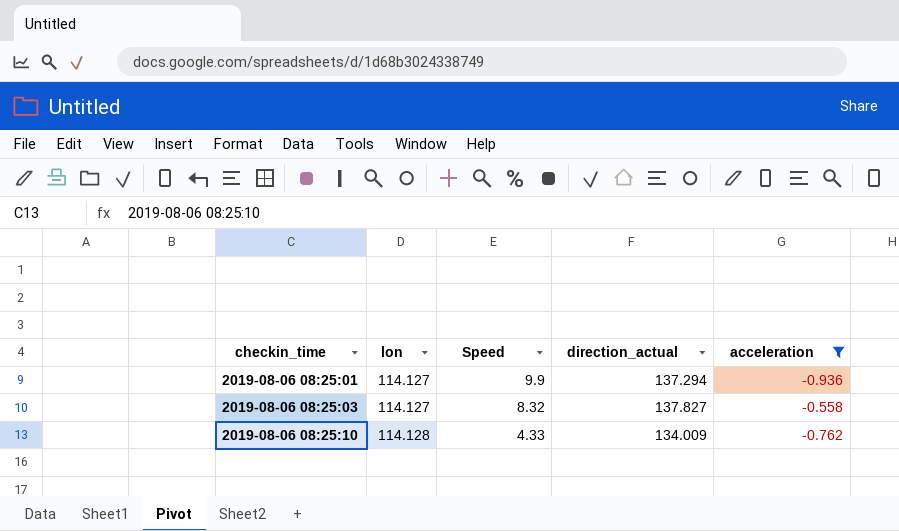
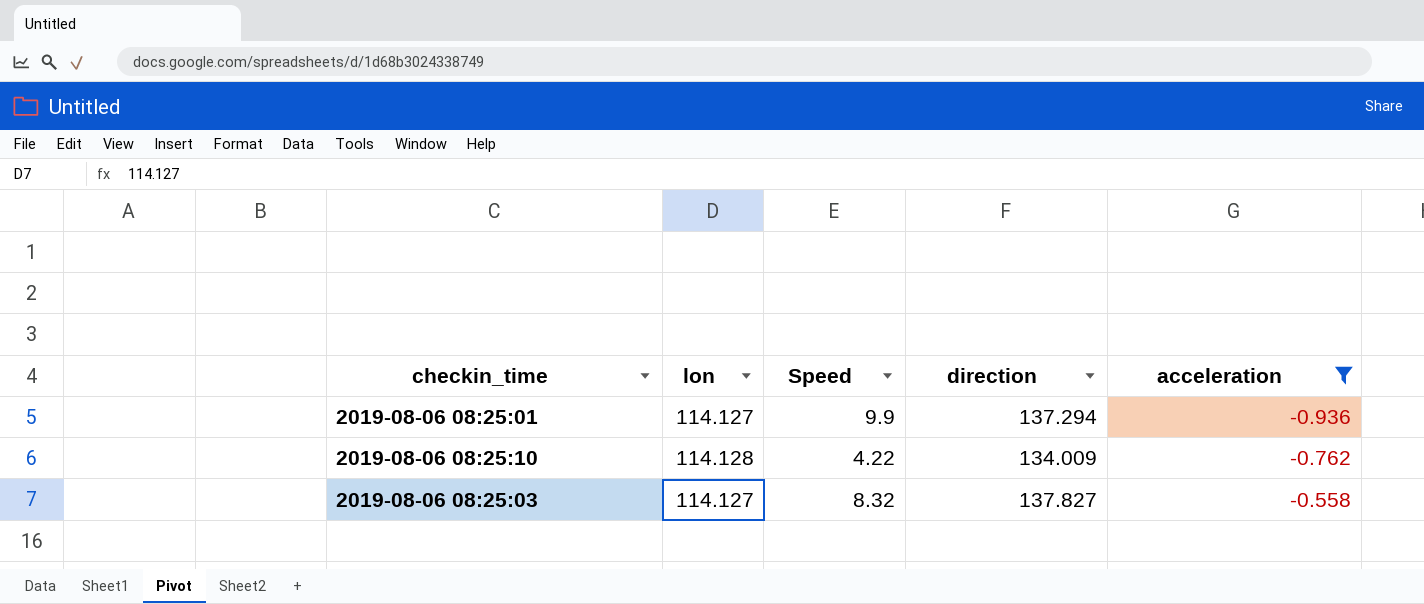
row order: checkin_time ascending -> acceleration ascending
column name: direction_actual -> direction
2019-08-06 08:25:10 | Speed: 4.33 -> 4.22

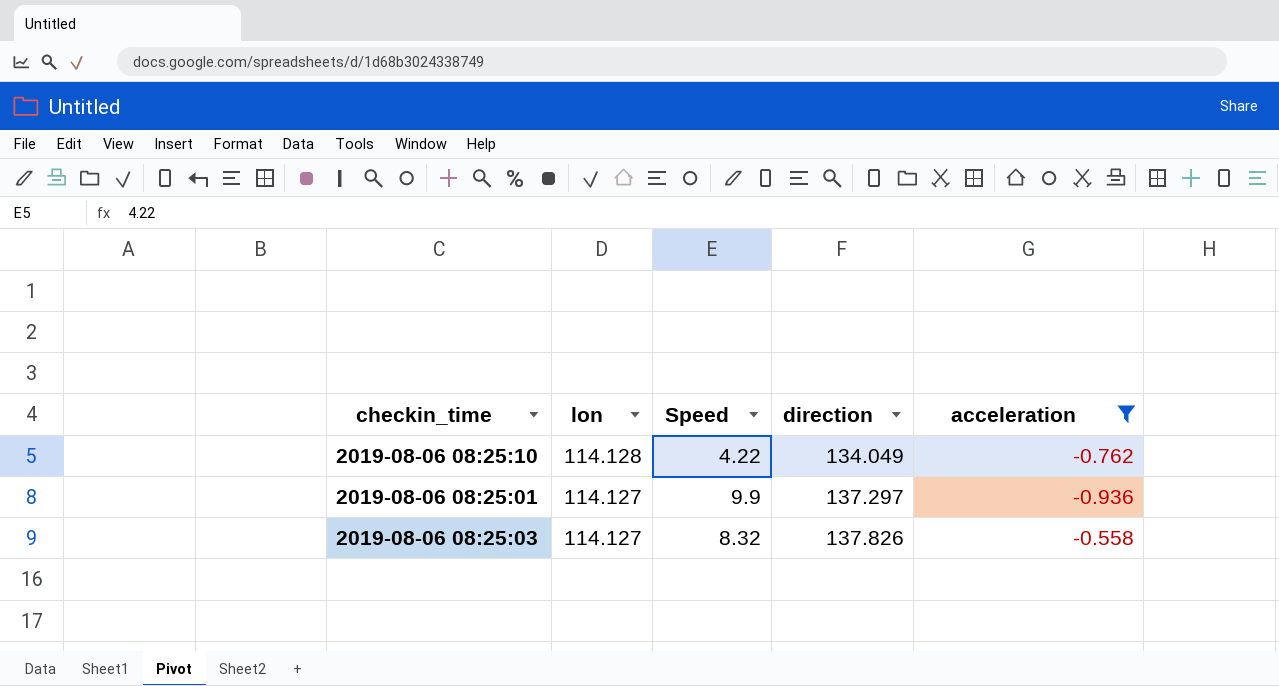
row order: acceleration ascending -> lon descending
2019-08-06 08:25:10 | direction: 134.009 -> 134.049
2019-08-06 08:25:01 | direction: 137.294 -> 137.297
2019-08-06 08:25:03 | direction: 137.827 -> 137.826

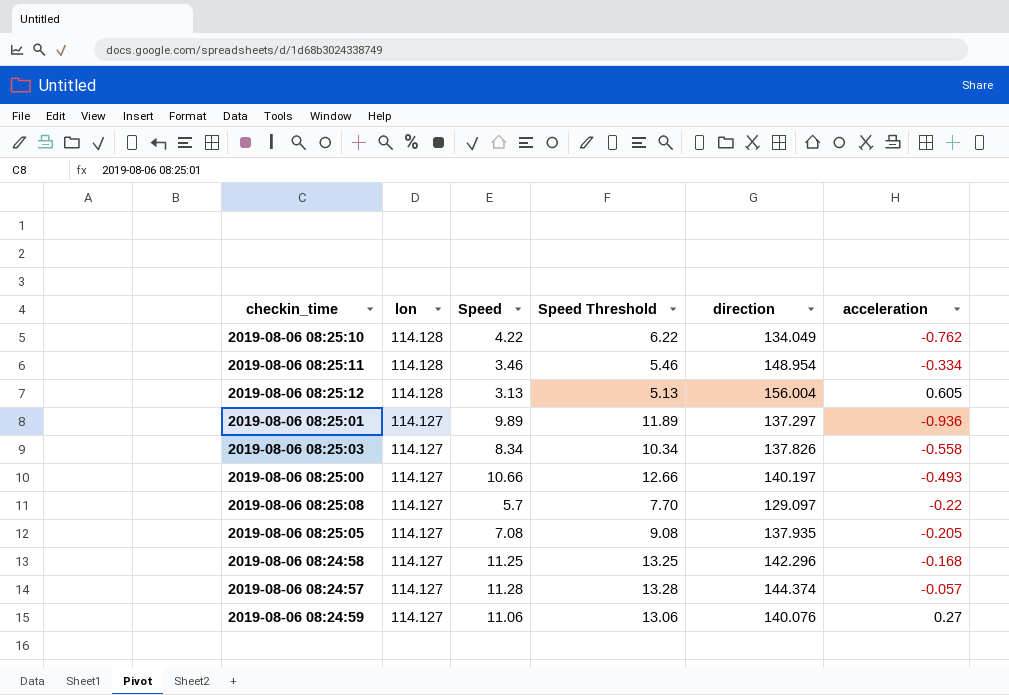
filter: acceleration <= -0.558 -> none
column Speed Threshold | formula: none -> [Speed] + 2
2019-08-06 08:25:01 | Speed: 9.9 -> 9.89
2019-08-06 08:25:03 | Speed: 8.32 -> 8.34

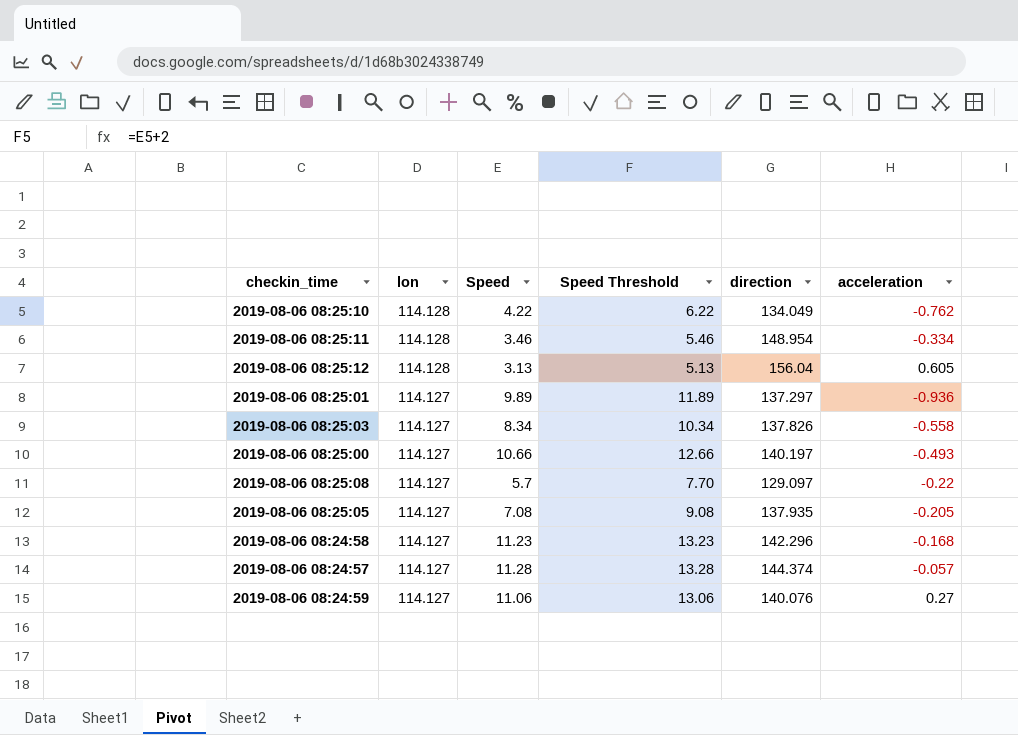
2019-08-06 08:25:12 | direction: 156.004 -> 156.04
2019-08-06 08:24:58 | Speed: 11.25 -> 11.23
2019-08-06 08:24:58 | Speed Threshold: 13.25 -> 13.23

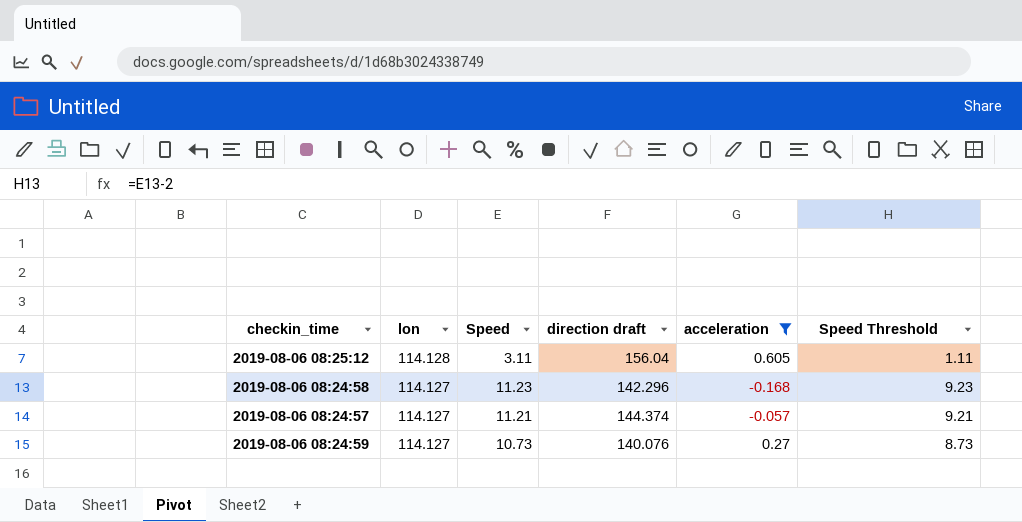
filter: none -> acceleration >= -0.168
column name: direction -> direction draft
column Speed Threshold | formula: [Speed] + 2 -> [Speed] - 2
column Speed Threshold | position: 4 -> 6
2019-08-06 08:25:12 | Speed: 3.13 -> 3.11
2019-08-06 08:24:57 | Speed: 11.28 -> 11.21
2019-08-06 08:24:59 | Speed: 11.06 -> 10.73

